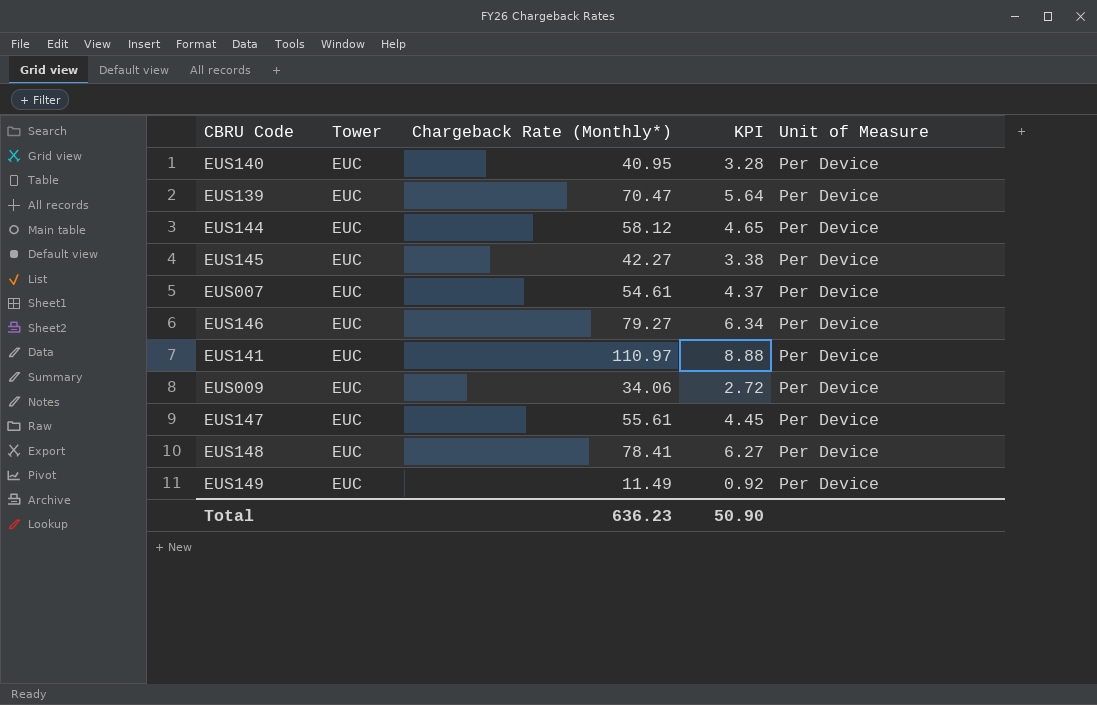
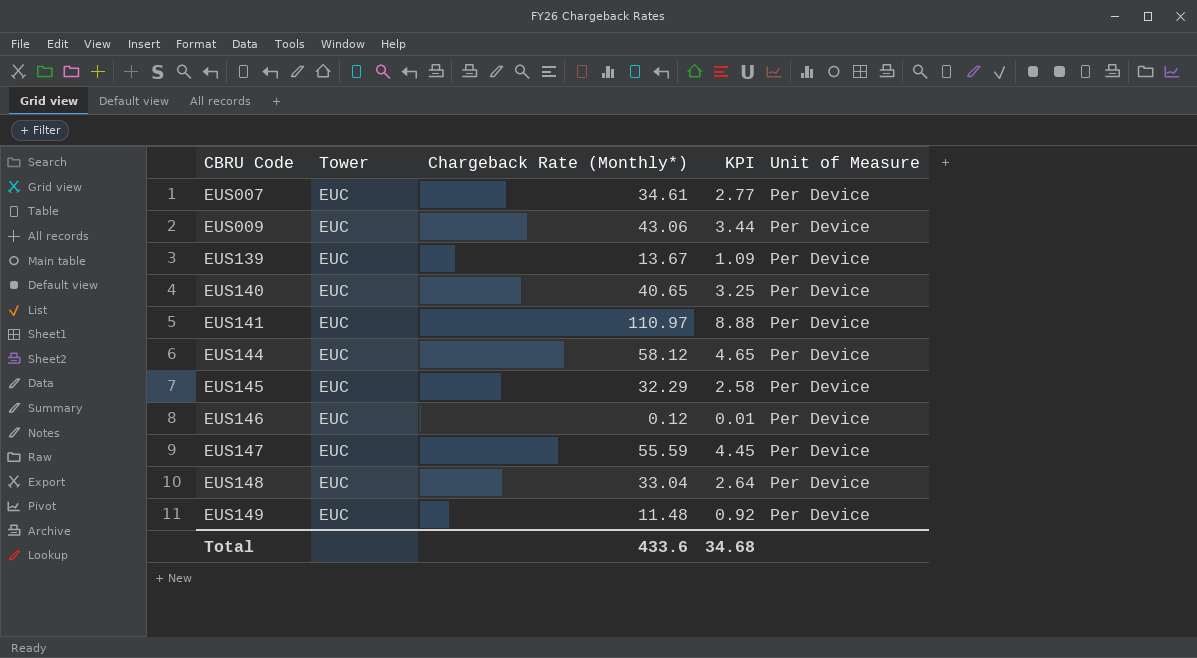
row order: none -> CBRU Code ascending
EUS007 | Chargeback Rate (Monthly*): 54.61 -> 34.61
EUS007 | KPI: 4.37 -> 2.77
EUS009 | Chargeback Rate (Monthly*): 34.06 -> 43.06
EUS009 | KPI: 2.72 -> 3.44
EUS139 | Chargeback Rate (Monthly*): 70.47 -> 13.67
EUS139 | KPI: 5.64 -> 1.09
EUS140 | Chargeback Rate (Monthly*): 40.95 -> 40.65
EUS140 | KPI: 3.28 -> 3.25
EUS145 | Chargeback Rate (Monthly*): 42.27 -> 32.29
EUS145 | KPI: 3.38 -> 2.58
EUS146 | Chargeback Rate (Monthly*): 79.27 -> 0.12
EUS146 | KPI: 6.34 -> 0.01
EUS147 | Chargeback Rate (Monthly*): 55.61 -> 55.59
EUS148 | Chargeback Rate (Monthly*): 78.41 -> 33.04
EUS148 | KPI: 6.27 -> 2.64
EUS149 | Chargeback Rate (Monthly*): 11.49 -> 11.48
Total | Chargeback Rate (Monthly*): 636.23 -> 433.6
Total | KPI: 50.90 -> 34.68

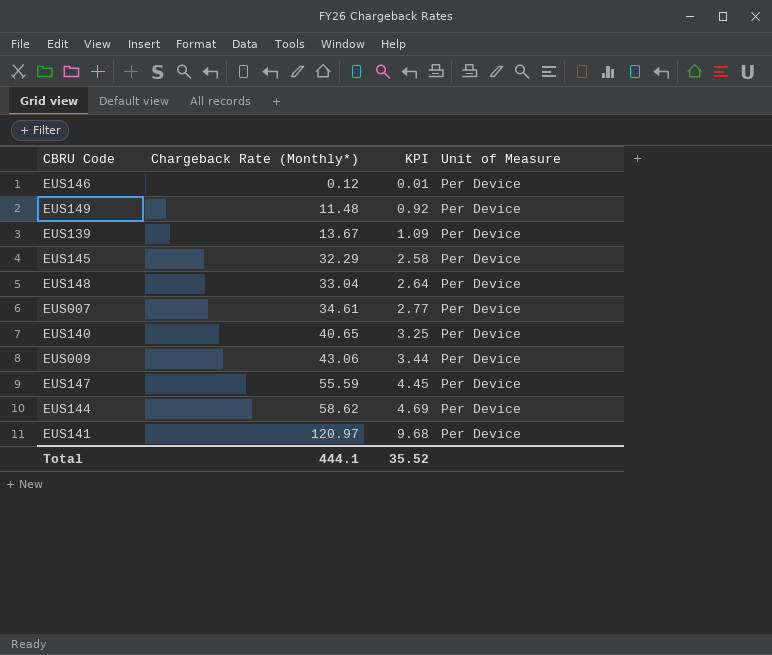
row order: CBRU Code ascending -> Chargeback Rate (Monthly*) ascending
column Tower | position: 2 -> none
EUS144 | Chargeback Rate (Monthly*): 58.12 -> 58.62
EUS144 | KPI: 4.65 -> 4.69
EUS141 | Chargeback Rate (Monthly*): 110.97 -> 120.97
EUS141 | KPI: 8.88 -> 9.68
Total | Chargeback Rate (Monthly*): 433.6 -> 444.1
Total | KPI: 34.68 -> 35.52

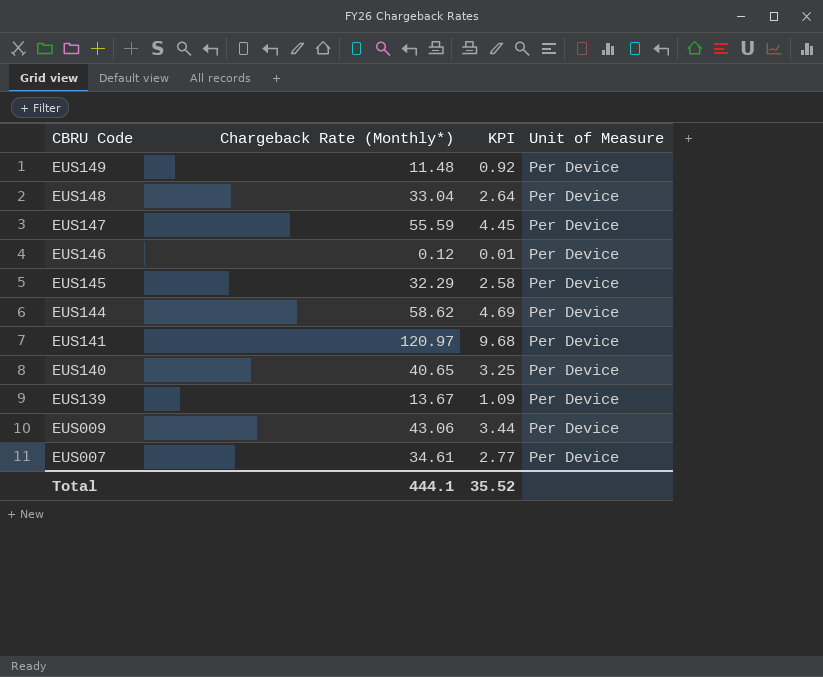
row order: Chargeback Rate (Monthly*) ascending -> CBRU Code descending

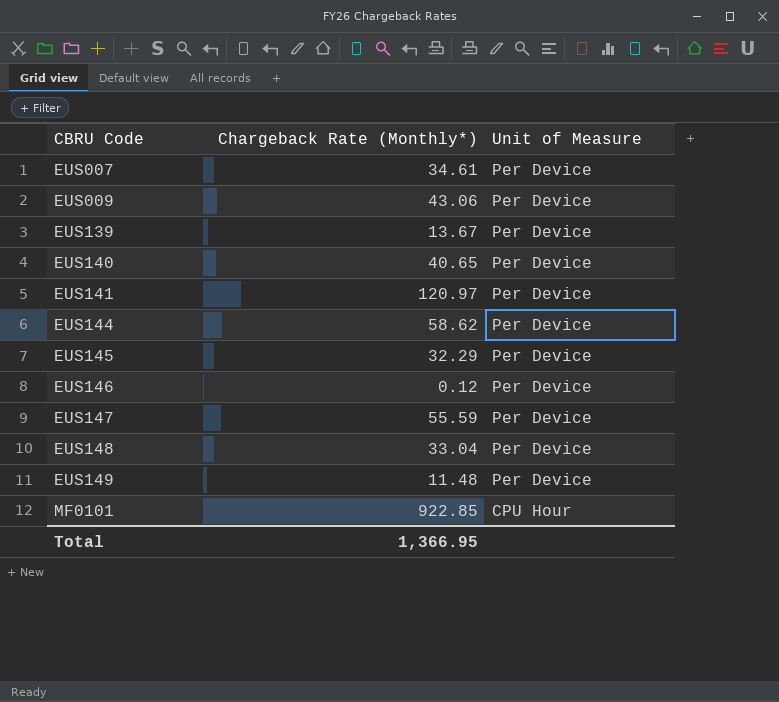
row order: CBRU Code descending -> CBRU Code ascending
column KPI | formula: [Chargeback Rate (Monthly*)] * 0.08 -> none
row MF0101: none -> 922.85 | CPU Hour
Total | Chargeback Rate (Monthly*): 444.1 -> 1,366.95

